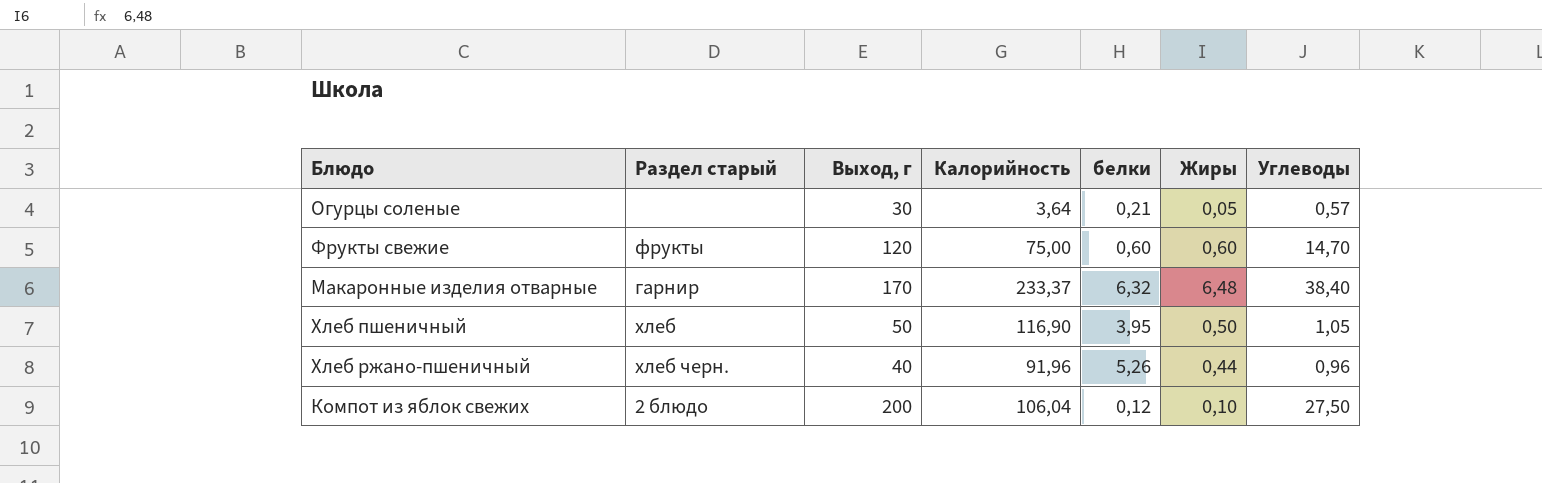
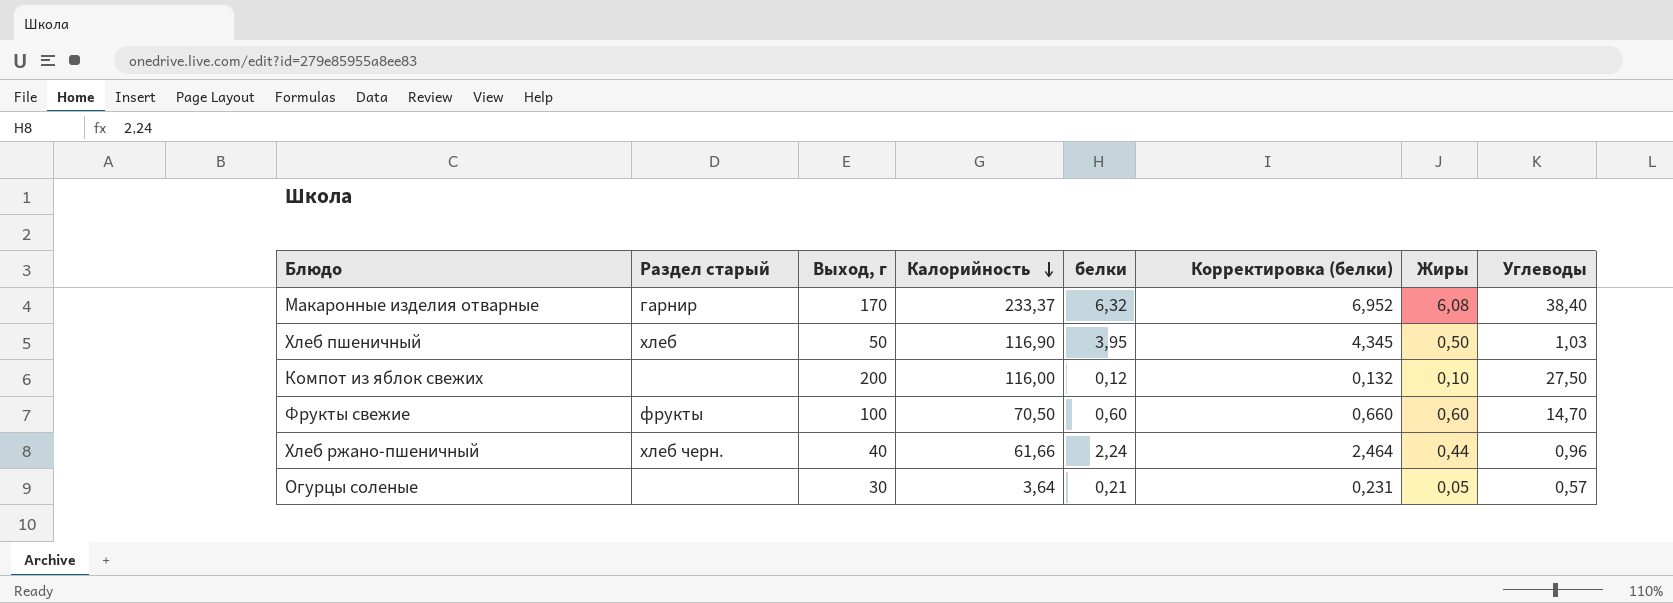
row order: none -> Калорийность descending
column Корректировка (белки) | formula: none -> [белки] * 1,1
Макаронные изделия отварные | Жиры: 6,48 -> 6,08
Хлеб пшеничный | Углеводы: 1,05 -> 1,03
Компот из яблок свежих | Раздел старый: 2 блюдо -> none
Компот из яблок свежих | Калорийность: 106,04 -> 116,00
Фрукты свежие | Выход, г: 120 -> 100
Фрукты свежие | Калорийность: 75,00 -> 70,50
Хлеб ржано-пшеничный | Калорийность: 91,96 -> 61,66
Хлеб ржано-пшеничный | белки: 5,26 -> 2,24

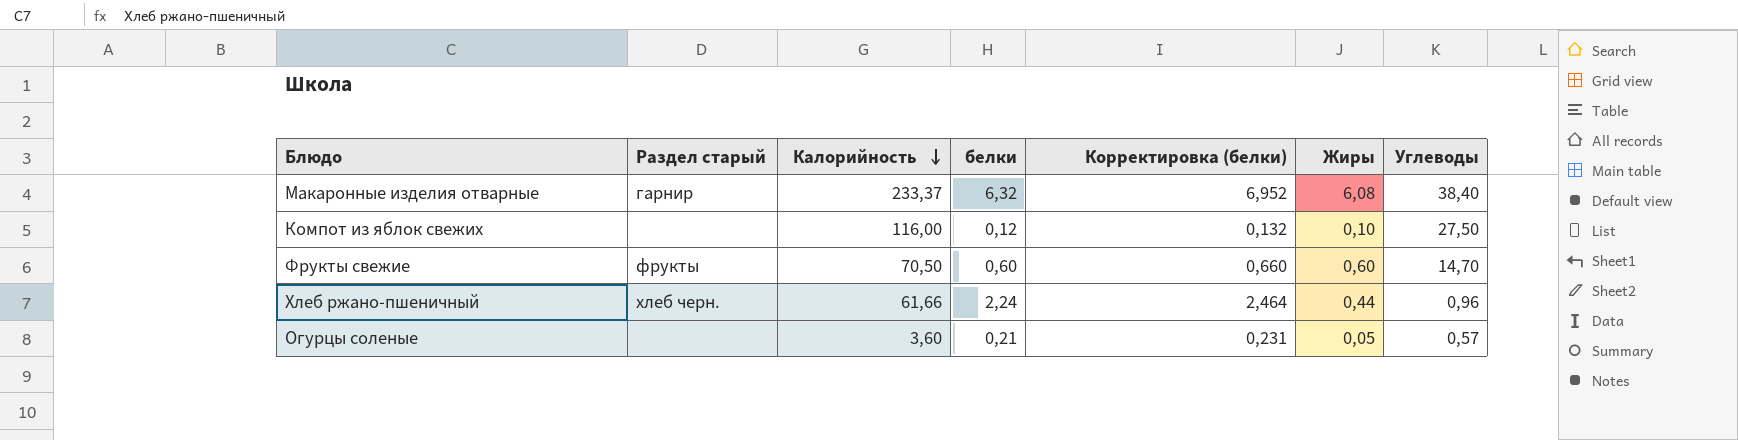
column Выход, г | position: 3 -> none
row Хлеб пшеничный: хлеб | 50 | 116,90 | 3,95 | 4,345 | 0,50 | 1,03 -> none
Огурцы соленые | Калорийность: 3,64 -> 3,60

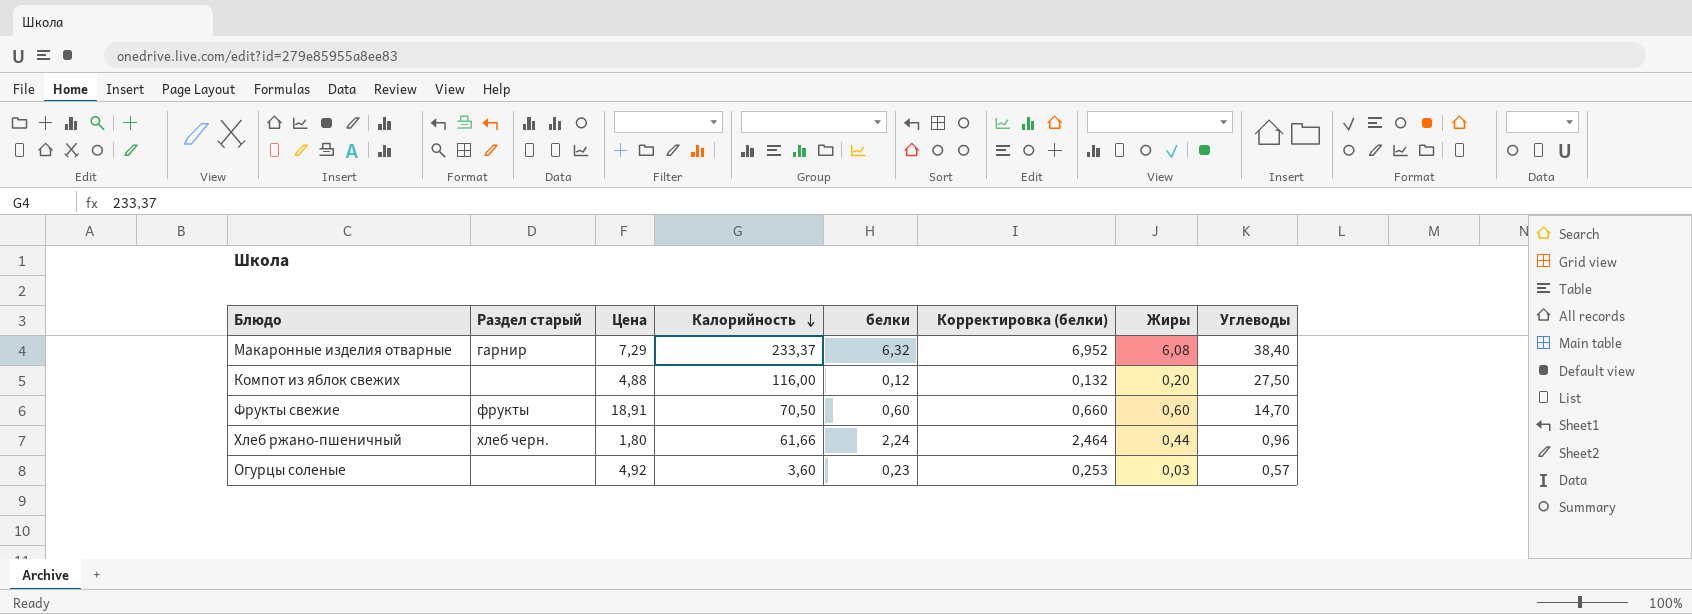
column Цена | position: none -> 3
Компот из яблок свежих | Жиры: 0,10 -> 0,20
Огурцы соленые | белки: 0,21 -> 0,23
Огурцы соленые | Корректировка (белки): 0,231 -> 0,253
Огурцы соленые | Жиры: 0,05 -> 0,03

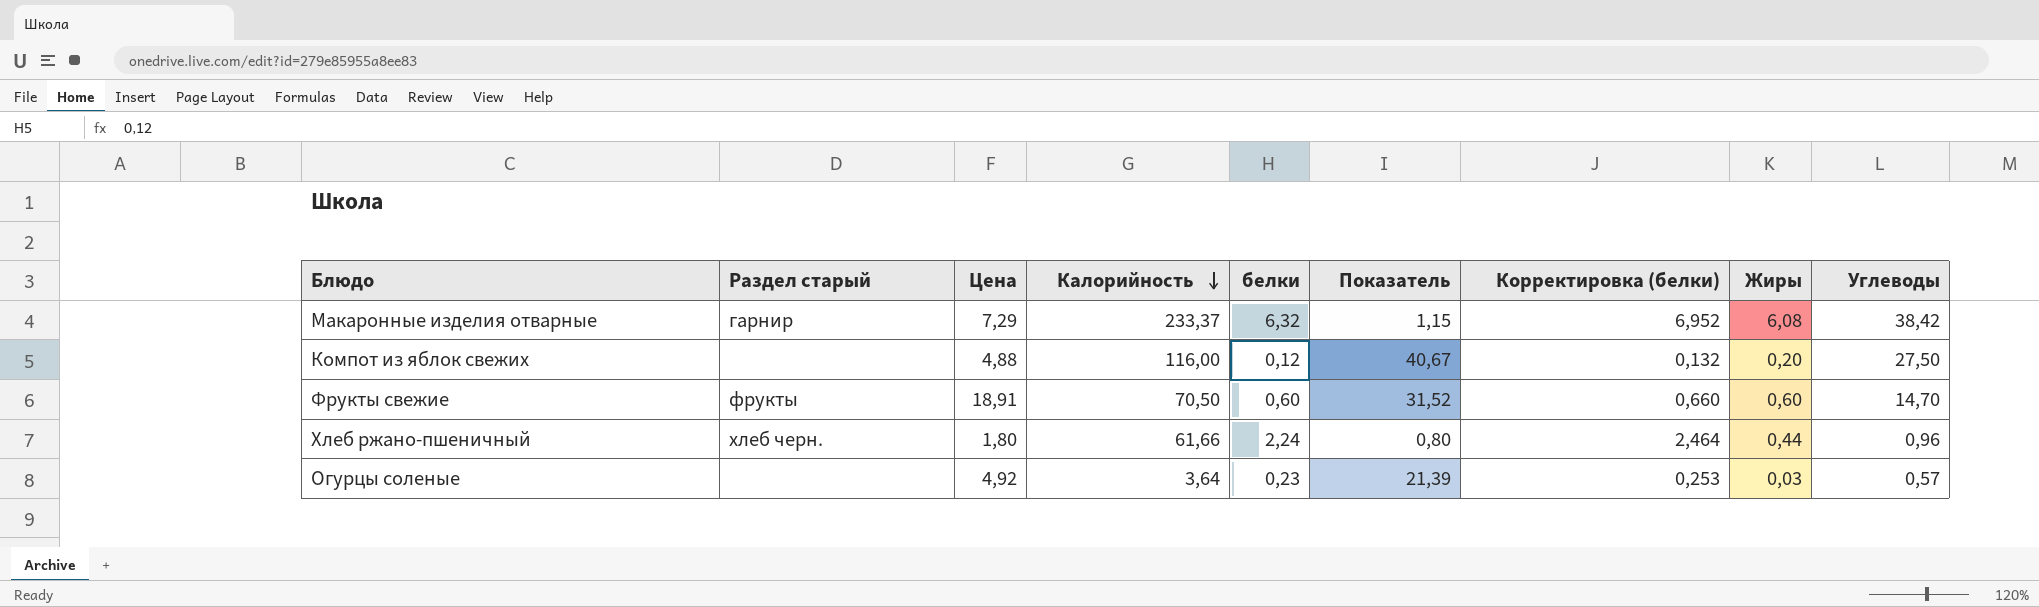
column Показатель | formula: none -> [Цена] / [белки]
Макаронные изделия отварные | Углеводы: 38,40 -> 38,42
Огурцы соленые | Калорийность: 3,60 -> 3,64

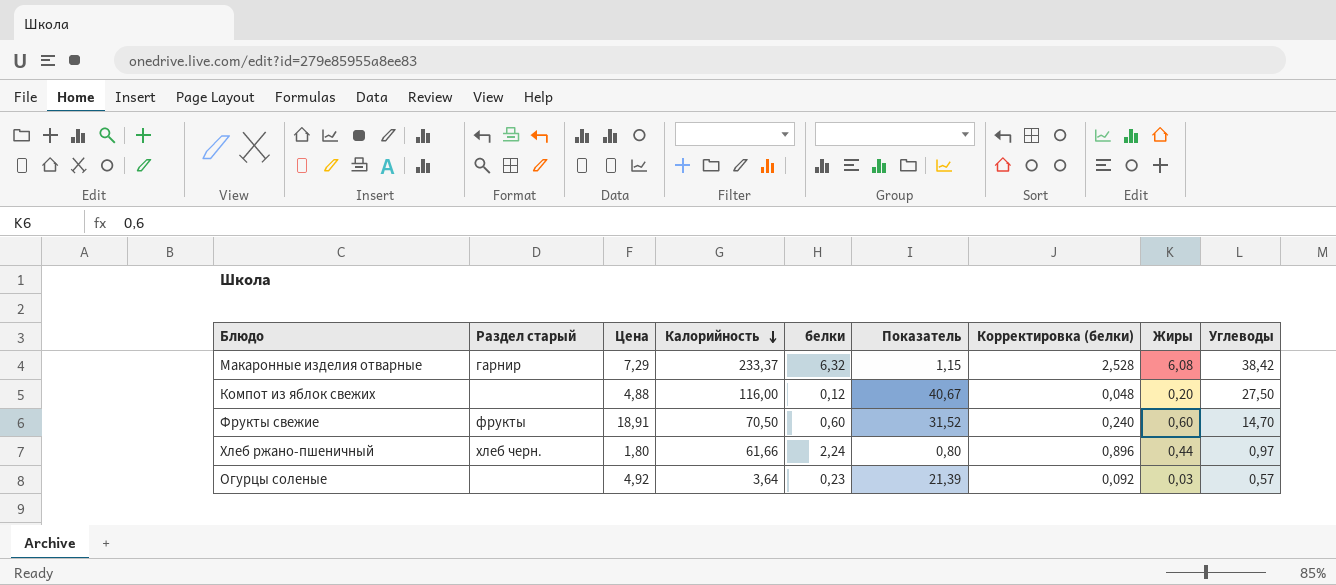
column Корректировка (белки) | formula: [белки] * 1,1 -> [белки] * 0,4
Хлеб ржано-пшеничный | Углеводы: 0,96 -> 0,97

